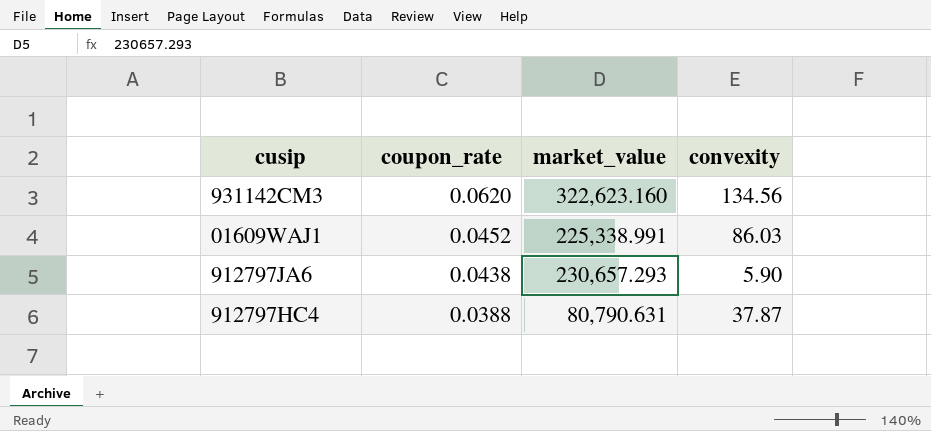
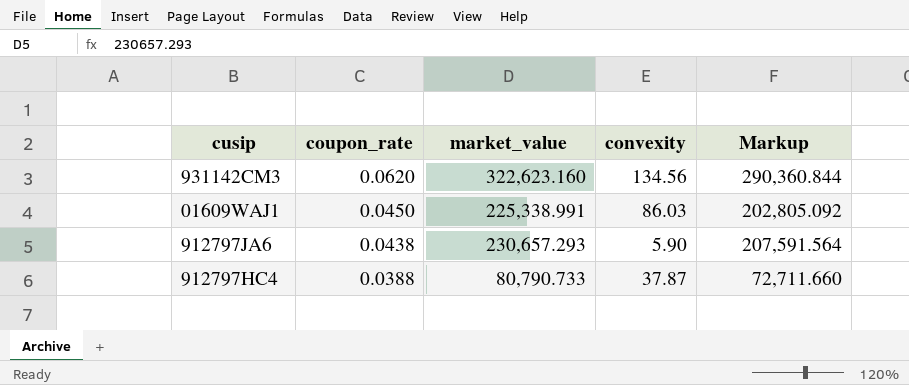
column Markup | formula: none -> [market_value] * 0.9
01609WAJ1 | coupon_rate: 0.0452 -> 0.0450
912797HC4 | market_value: 80,790.631 -> 80,790.733

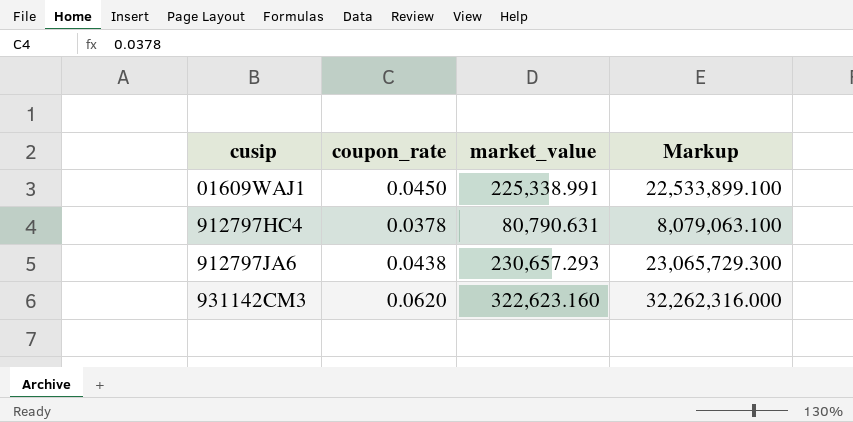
row order: coupon_rate descending -> cusip ascending
column convexity | position: 4 -> none
column Markup | formula: [market_value] * 0.9 -> [market_value] * 100
912797HC4 | coupon_rate: 0.0388 -> 0.0378
912797HC4 | market_value: 80,790.733 -> 80,790.631

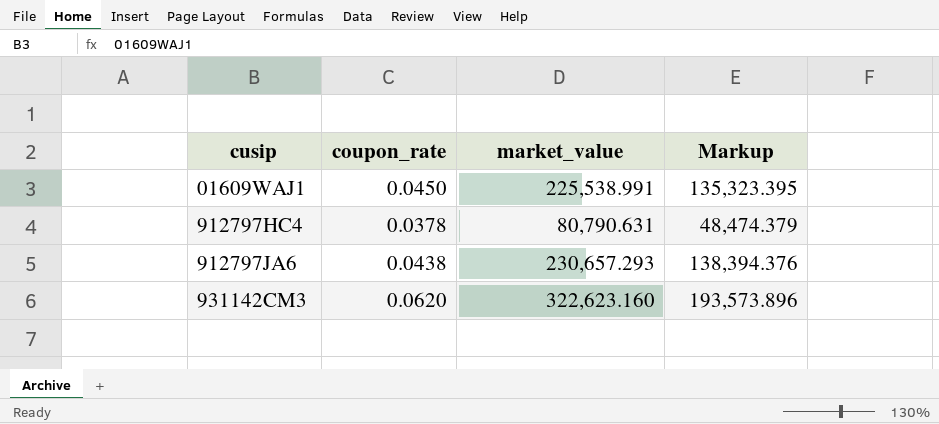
column Markup | formula: [market_value] * 100 -> [market_value] * 0.6
01609WAJ1 | market_value: 225,338.991 -> 225,538.991

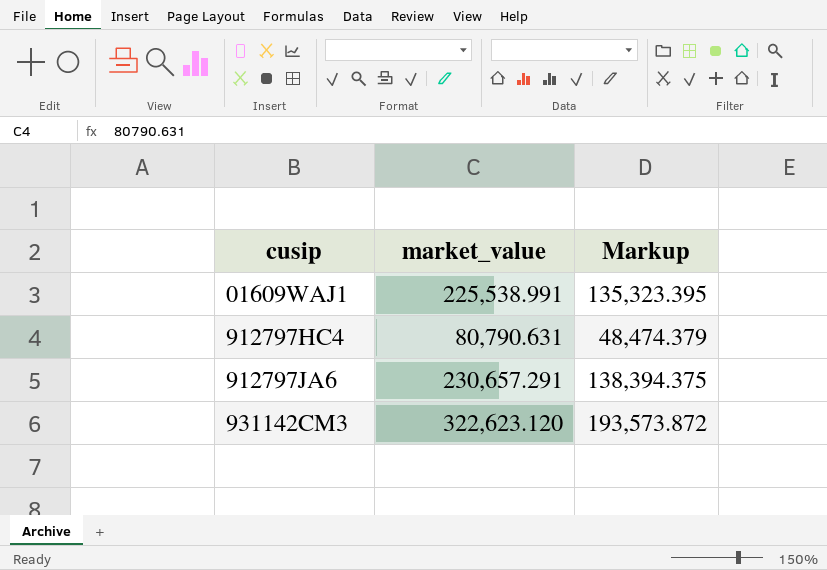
column coupon_rate | position: 2 -> none
912797JA6 | market_value: 230,657.293 -> 230,657.291
912797JA6 | Markup: 138,394.376 -> 138,394.375
931142CM3 | market_value: 322,623.160 -> 322,623.120
931142CM3 | Markup: 193,573.896 -> 193,573.872

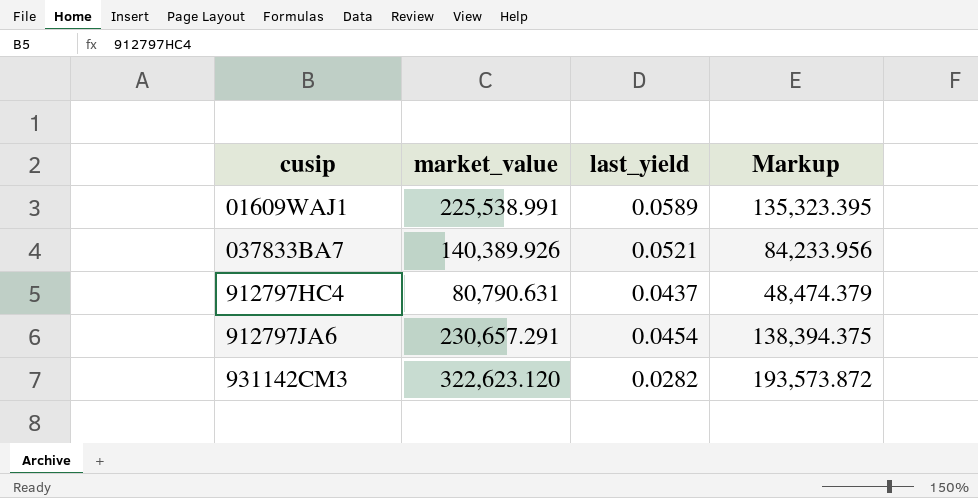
column last_yield | position: none -> 3
row 037833BA7: none -> 140,389.926 | 0.0521 | 84,233.956

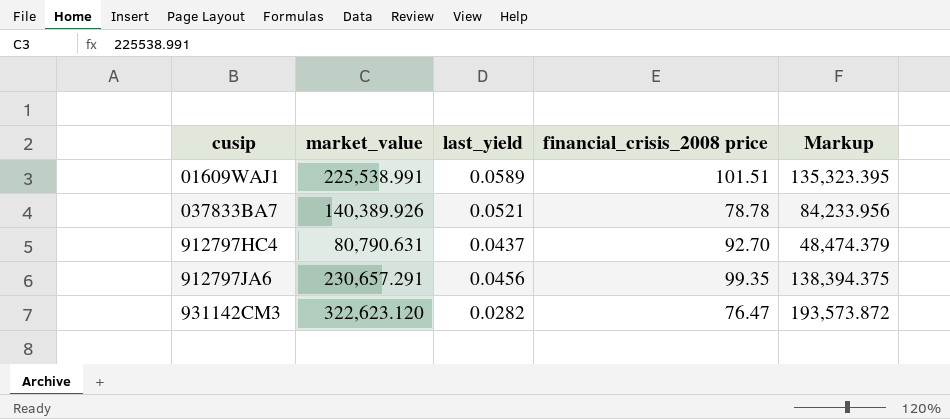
column financial_crisis_2008 price | position: none -> 4
912797JA6 | last_yield: 0.0454 -> 0.0456

